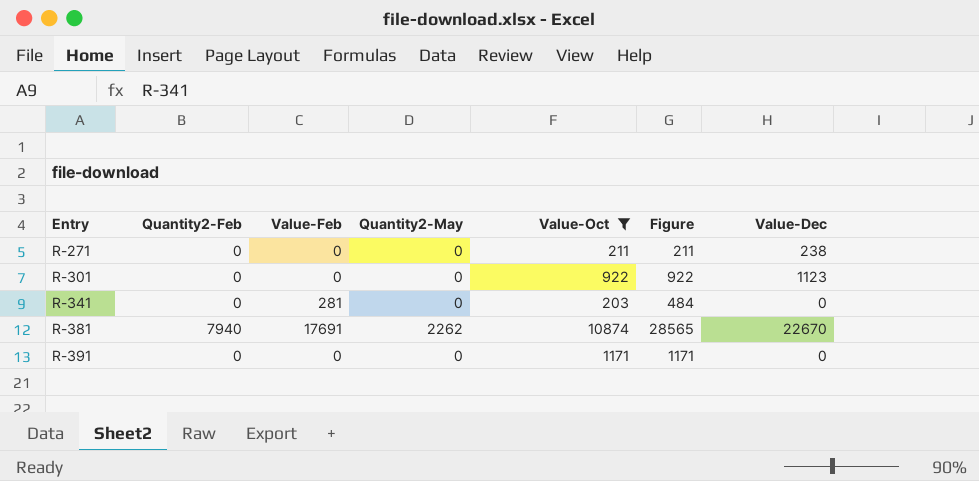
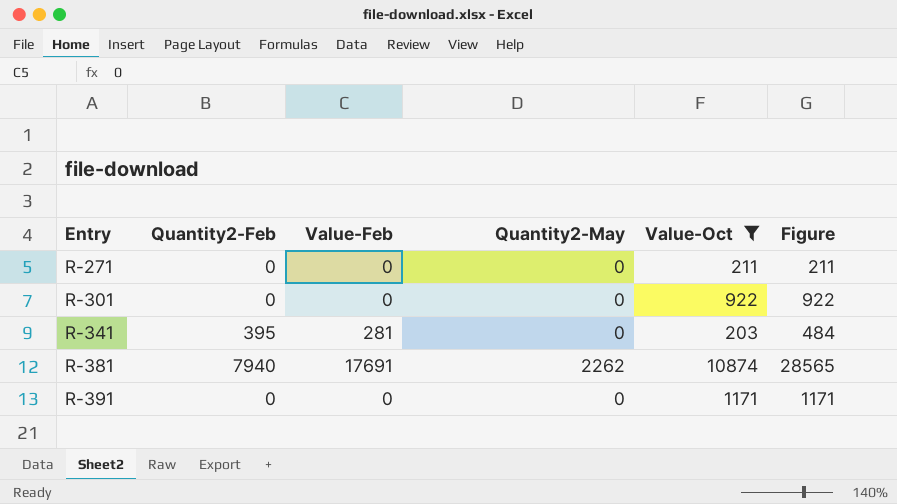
column Value-Dec | position: 7 -> none
R-341 | Quantity2-Feb: 0 -> 395

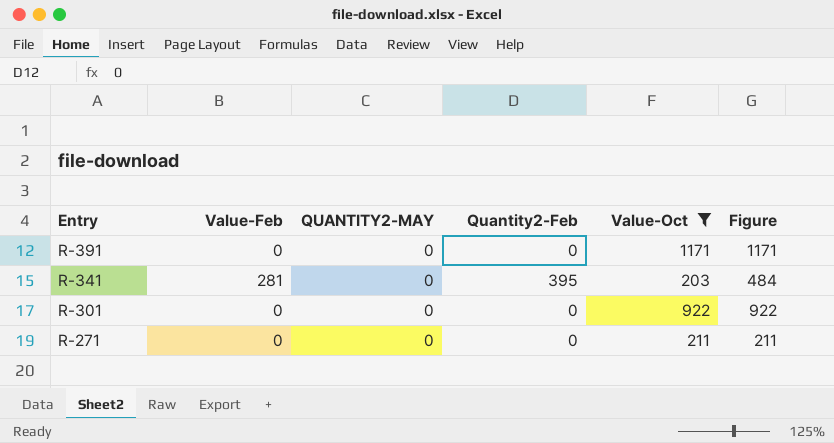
row order: Entry ascending -> Entry descending
column name: Quantity2-May -> QUANTITY2-MAY
column Quantity2-Feb | position: 2 -> 4
row R-381: 7940 | 17691 | 2262 | 10874 | 28565 -> none

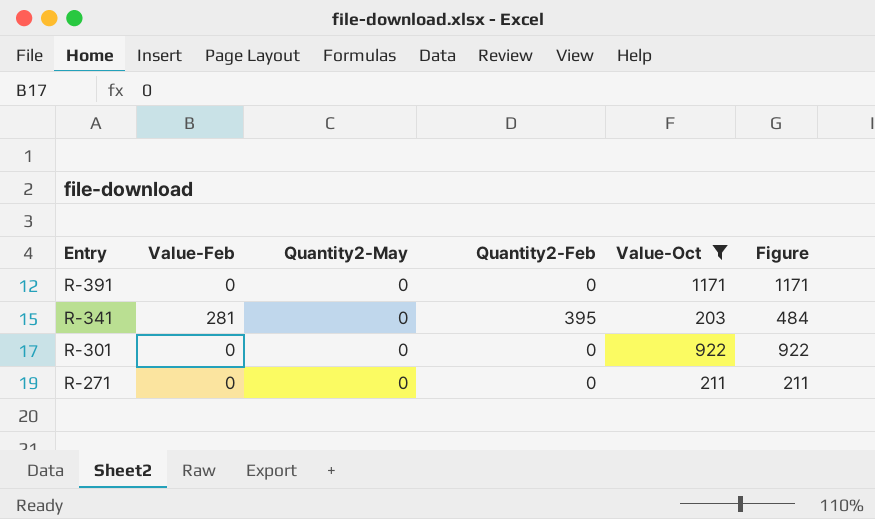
column name: QUANTITY2-MAY -> Quantity2-May

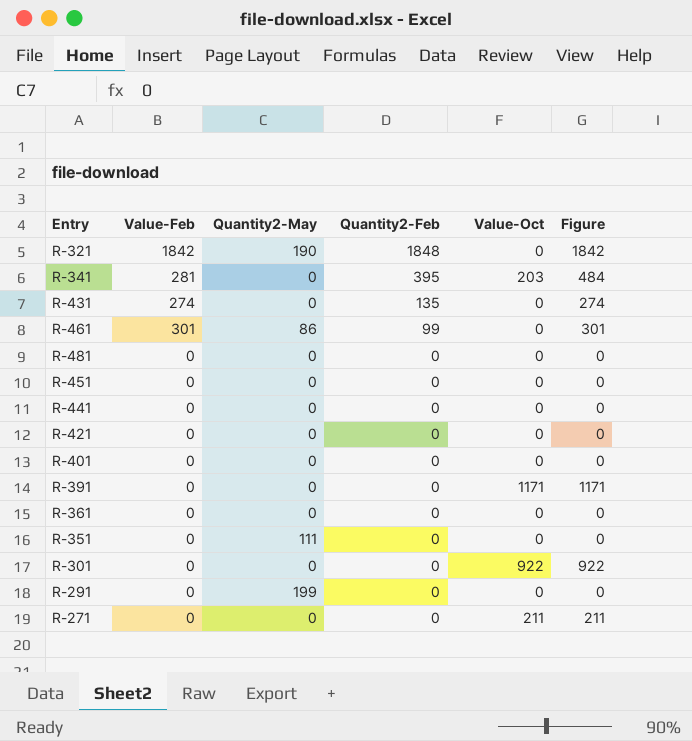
filter: Value-Oct != 0 -> none
row order: Entry descending -> Quantity2-Feb descending

